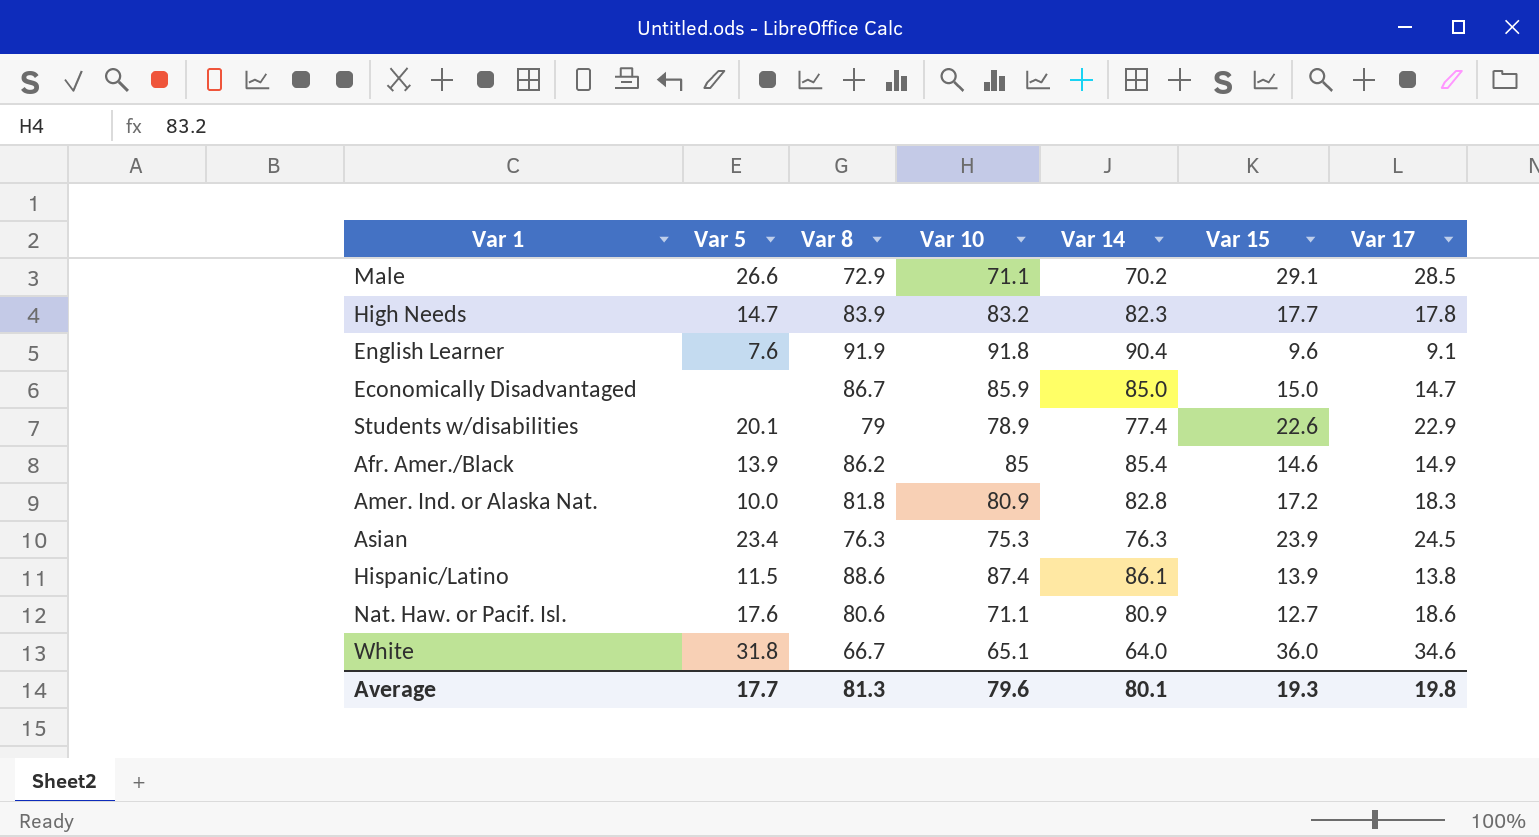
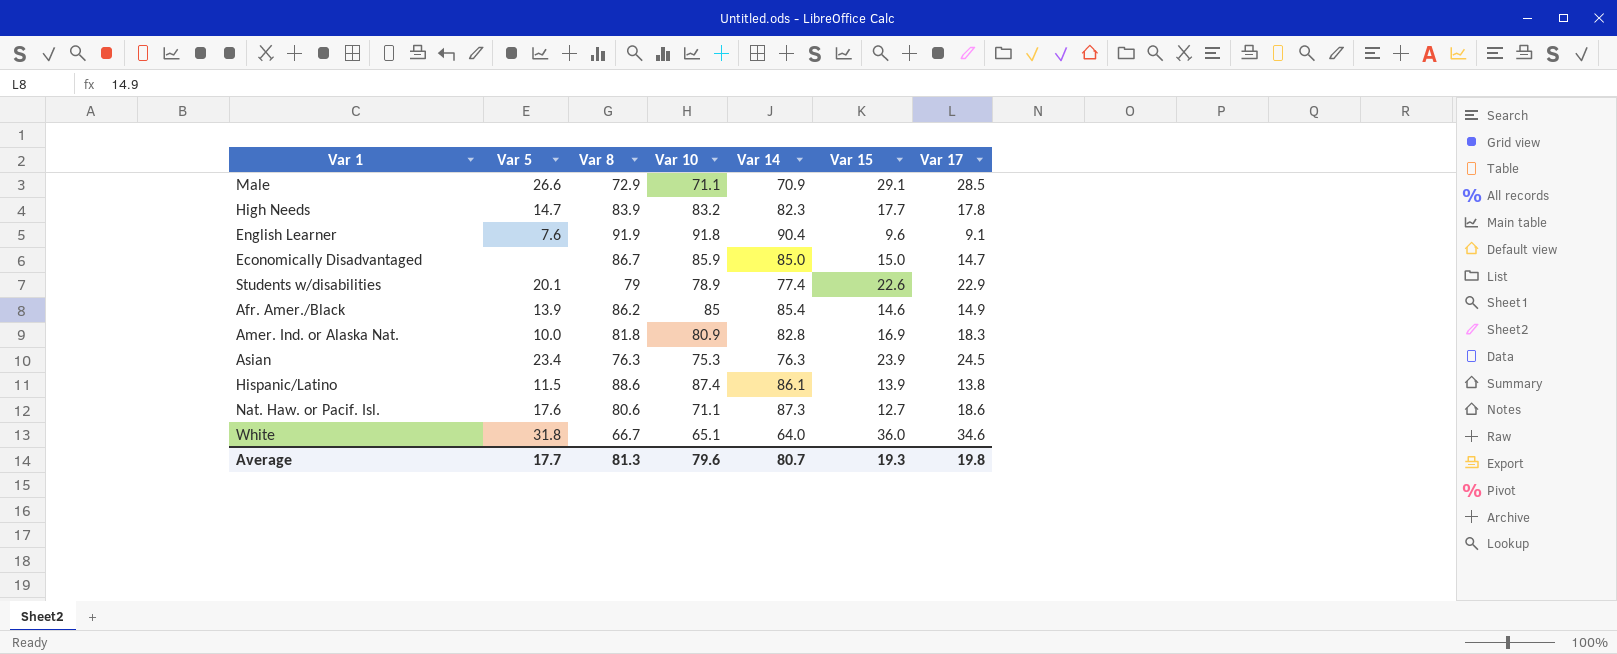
Male | Var 14: 70.2 -> 70.9
Amer. Ind. or Alaska Nat. | Var 15: 17.2 -> 16.9
Nat. Haw. or Pacif. Isl. | Var 14: 80.9 -> 87.3
Average | Var 14: 80.1 -> 80.7

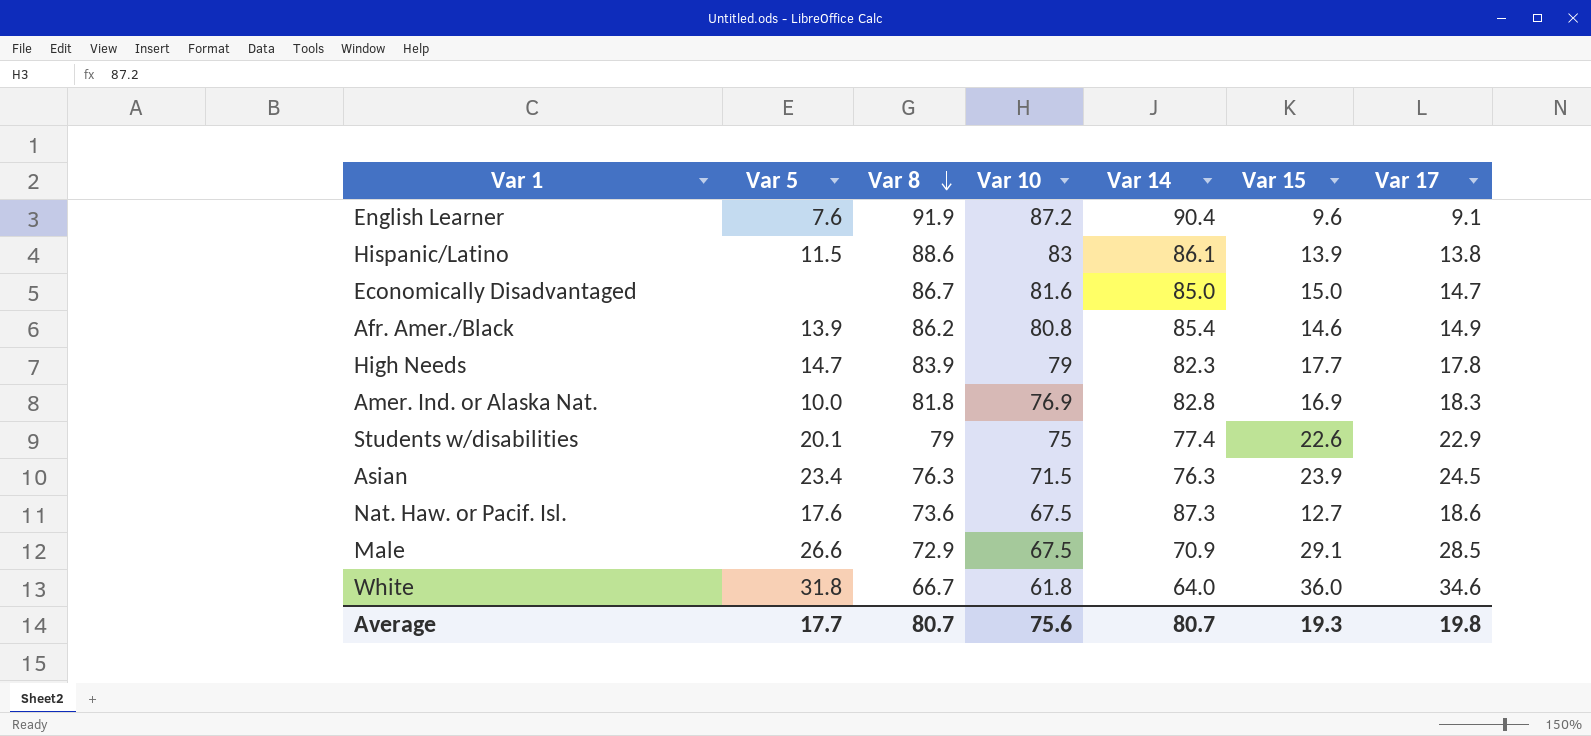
row order: none -> Var 8 descending
English Learner | Var 10: 91.8 -> 87.2
Hispanic/Latino | Var 10: 87.4 -> 83
Economically Disadvantaged | Var 10: 85.9 -> 81.6
Afr. Amer./Black | Var 10: 85 -> 80.8
High Needs | Var 10: 83.2 -> 79
Amer. Ind. or Alaska Nat. | Var 10: 80.9 -> 76.9
Students w/disabilities | Var 10: 78.9 -> 75
Asian | Var 10: 75.3 -> 71.5
Nat. Haw. or Pacif. Isl. | Var 8: 80.6 -> 73.6
Nat. Haw. or Pacif. Isl. | Var 10: 71.1 -> 67.5
Male | Var 10: 71.1 -> 67.5
White | Var 10: 65.1 -> 61.8
Average | Var 8: 81.3 -> 80.7
Average | Var 10: 79.6 -> 75.6

